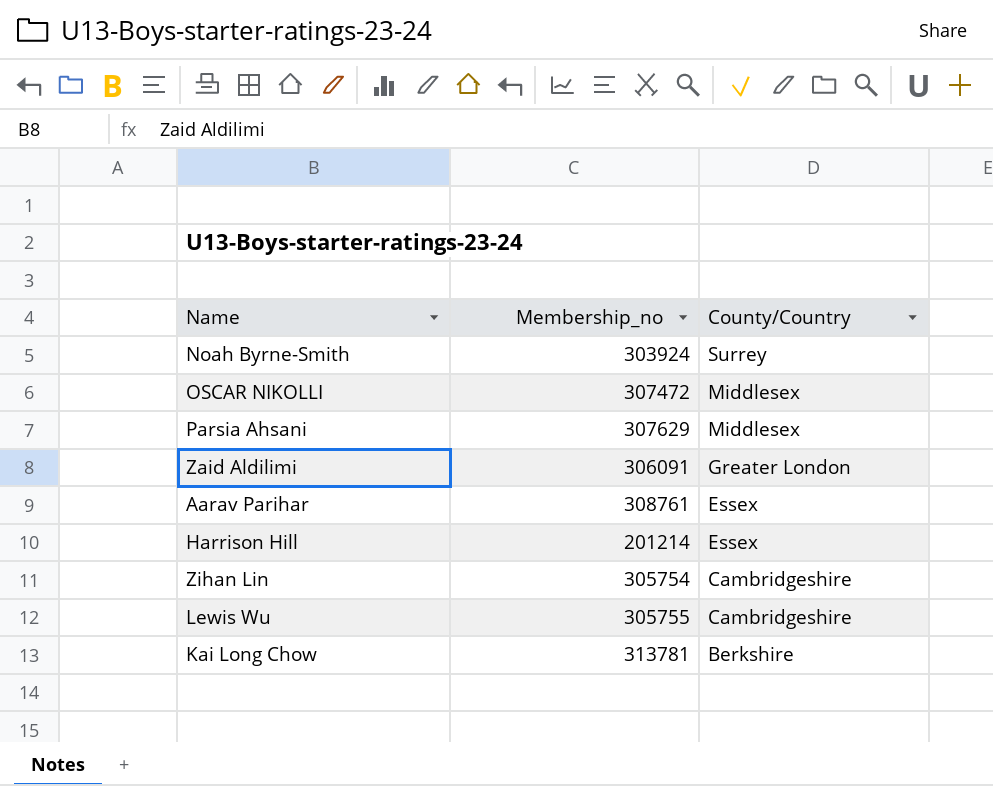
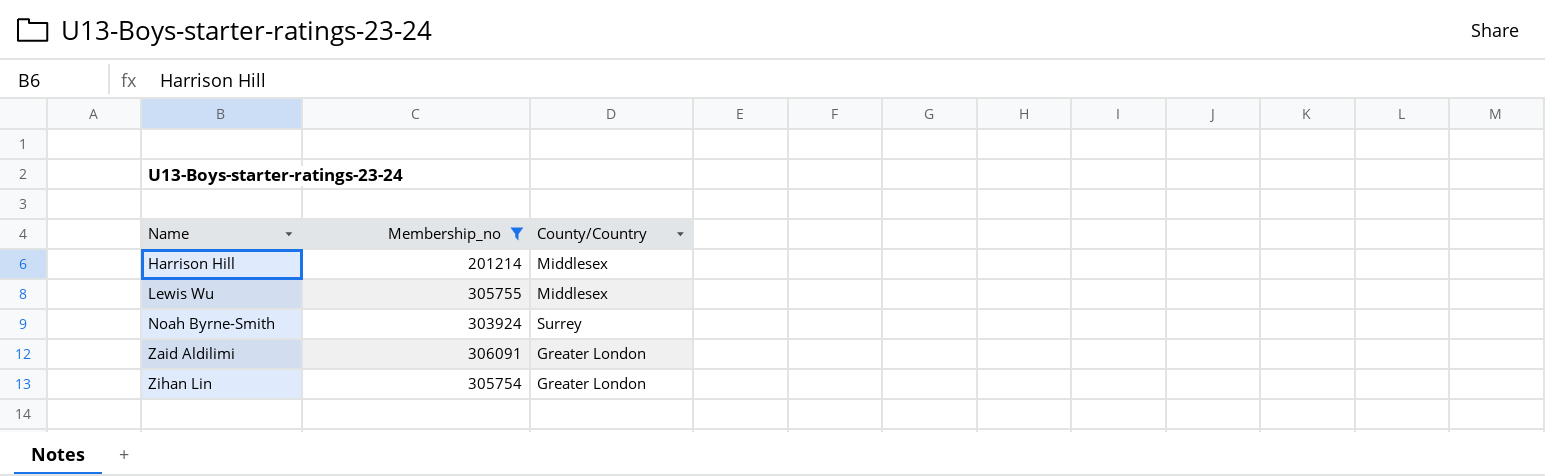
filter: none -> Membership_no <= 306091
row order: County/Country descending -> Name ascending
Harrison Hill | County/Country: Essex -> Middlesex
Lewis Wu | County/Country: Cambridgeshire -> Middlesex
Zihan Lin | County/Country: Cambridgeshire -> Greater London

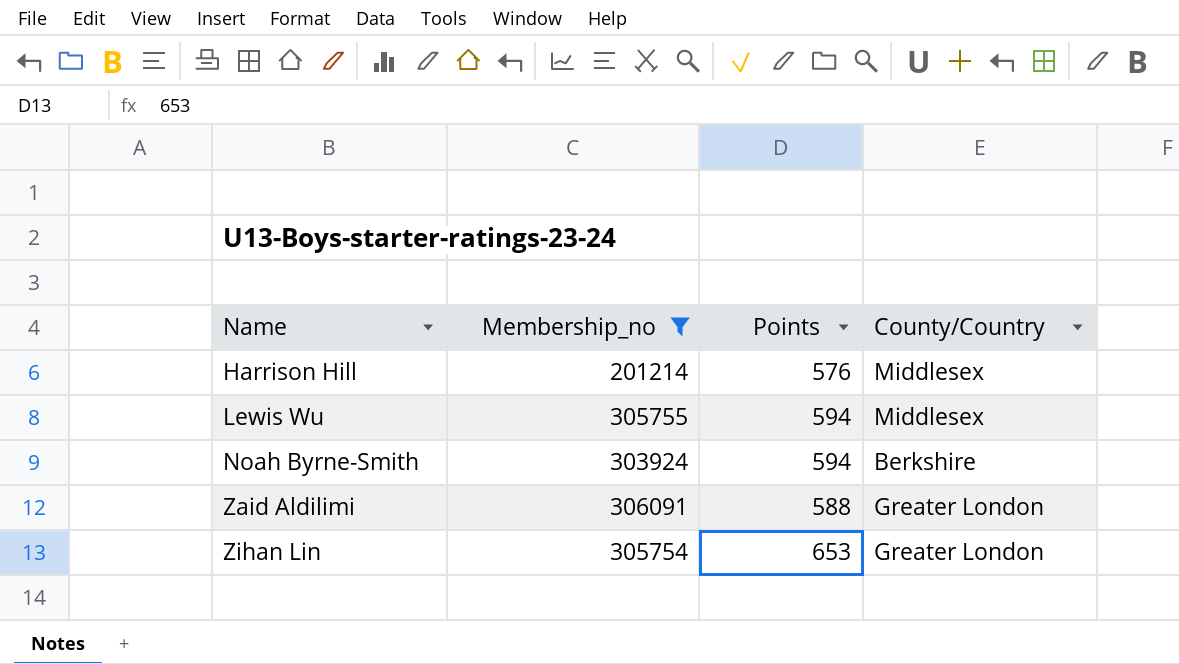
column Points | position: none -> 3
Noah Byrne-Smith | County/Country: Surrey -> Berkshire

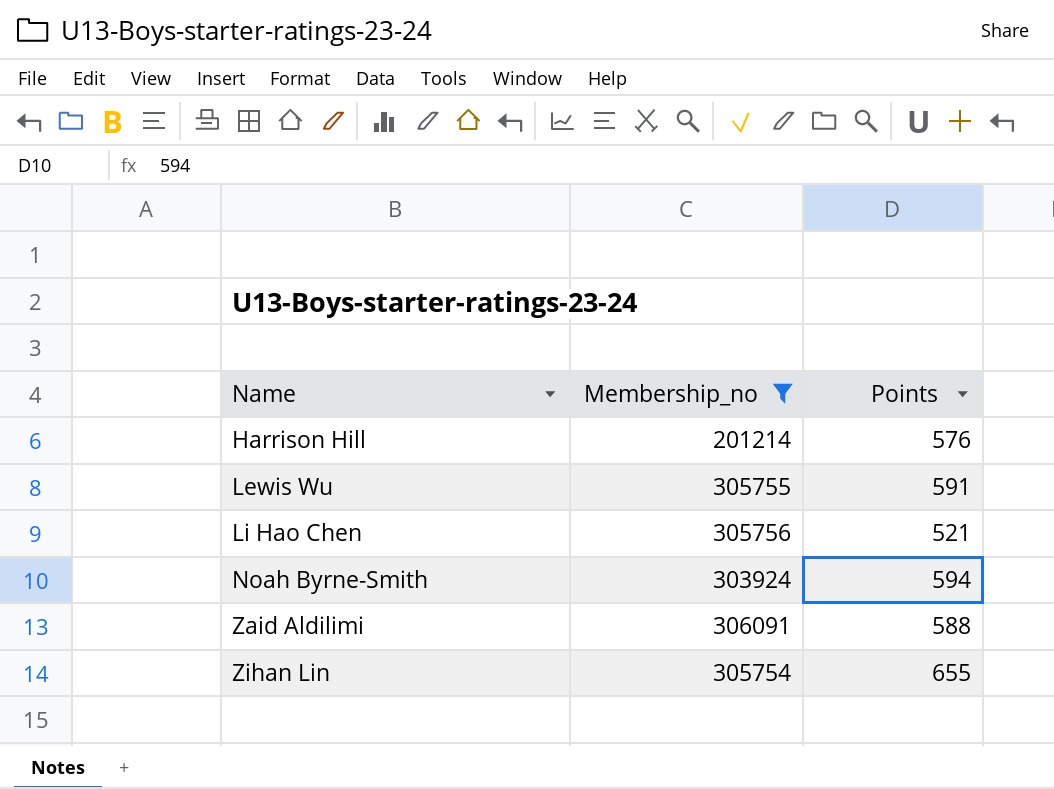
column County/Country | position: 4 -> none
Lewis Wu | Points: 594 -> 591
row Li Hao Chen: none -> 305756 | 521
Zihan Lin | Points: 653 -> 655

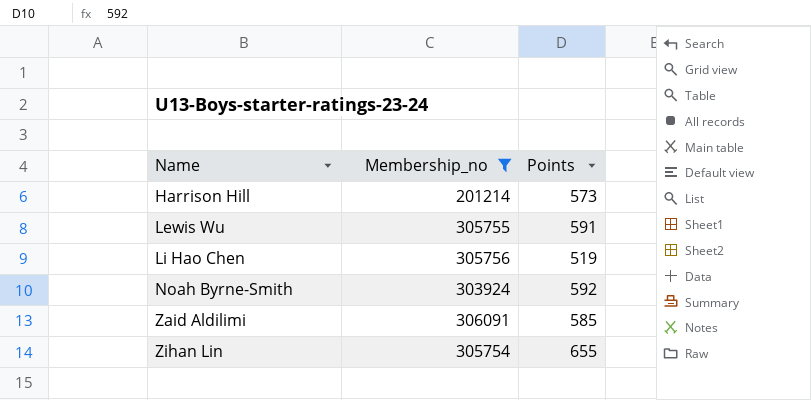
Harrison Hill | Points: 576 -> 573
Li Hao Chen | Points: 521 -> 519
Noah Byrne-Smith | Points: 594 -> 592
Zaid Aldilimi | Points: 588 -> 585

